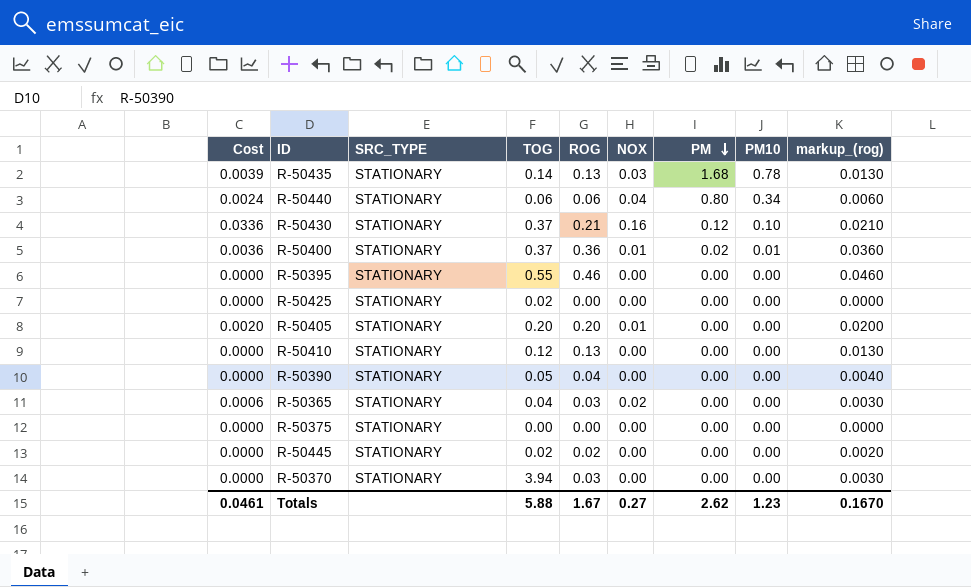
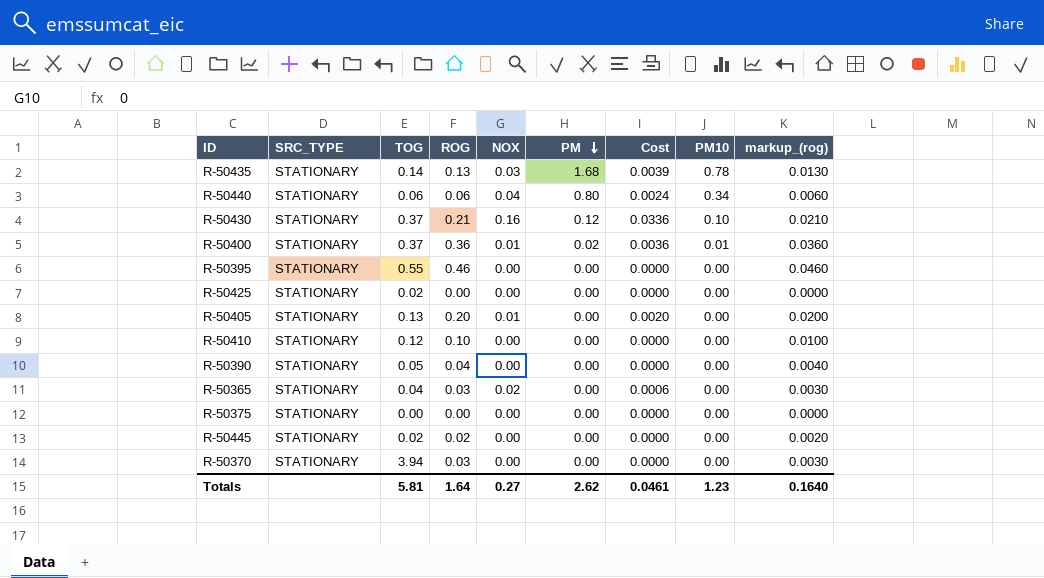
column Cost | position: 1 -> 7
R-50405 | TOG: 0.20 -> 0.13
R-50410 | ROG: 0.13 -> 0.10
R-50410 | markup_(rog): 0.0130 -> 0.0100
Totals | TOG: 5.88 -> 5.81
Totals | ROG: 1.67 -> 1.64
Totals | markup_(rog): 0.1670 -> 0.1640

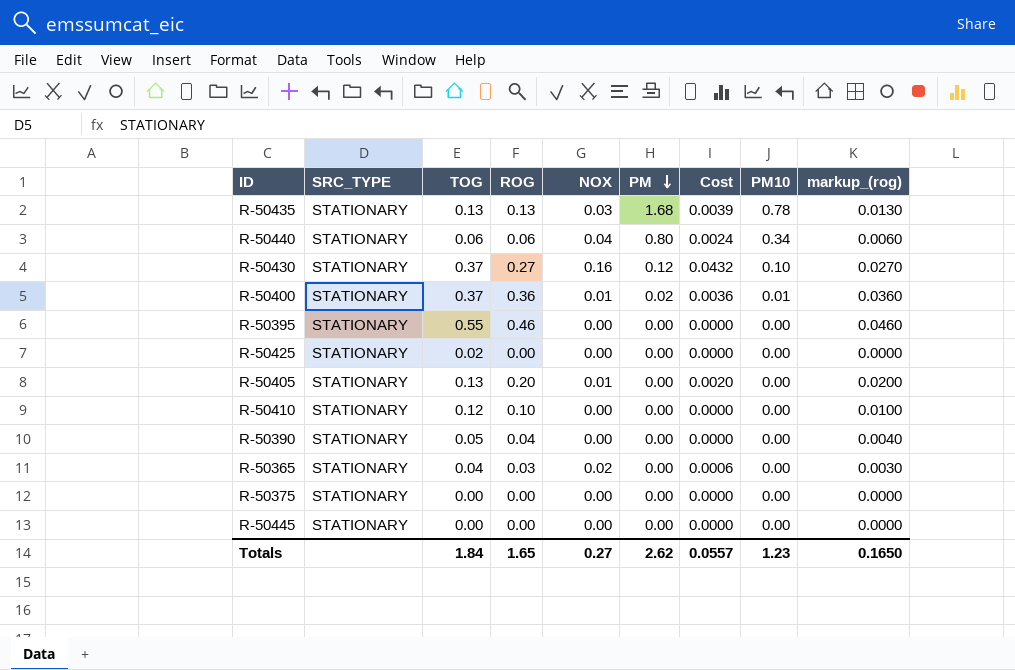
row R-50370: STATIONARY | 3.94 | 0.03 | 0.00 | 0.00 | 0.0000 | 0.00 | 0.0030 -> none
R-50435 | TOG: 0.14 -> 0.13
R-50430 | ROG: 0.21 -> 0.27
R-50430 | Cost: 0.0336 -> 0.0432
R-50430 | markup_(rog): 0.0210 -> 0.0270
R-50445 | TOG: 0.02 -> 0.00
R-50445 | ROG: 0.02 -> 0.00
R-50445 | markup_(rog): 0.0020 -> 0.0000
Totals | TOG: 5.81 -> 1.84
Totals | ROG: 1.64 -> 1.65
Totals | Cost: 0.0461 -> 0.0557
Totals | markup_(rog): 0.1640 -> 0.1650

